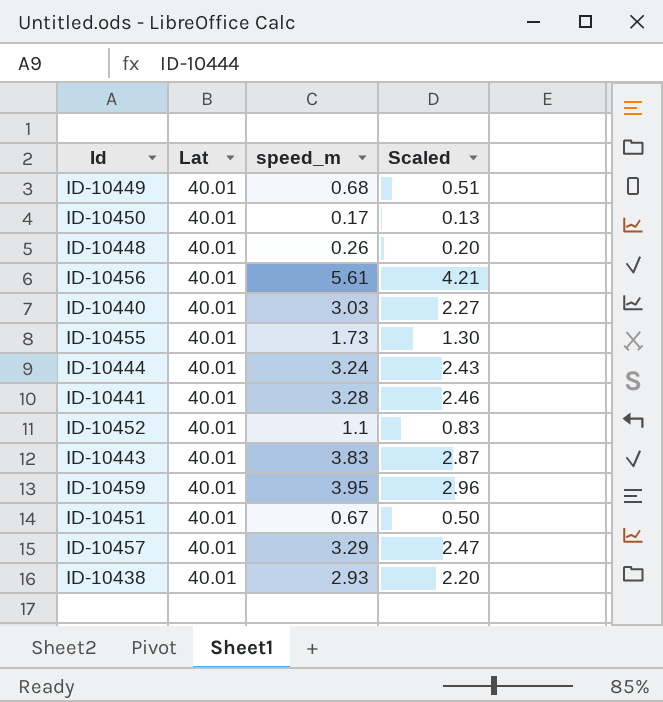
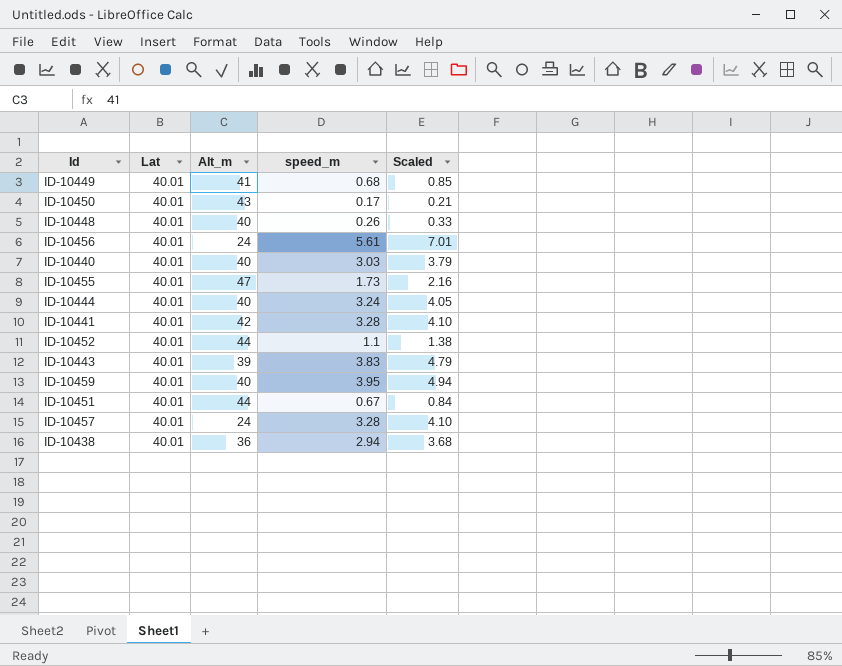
column Alt_m | position: none -> 3
column Scaled | formula: [speed_m] * 0.75 -> [speed_m] * 1.25
ID-10457 | speed_m: 3.29 -> 3.28
ID-10438 | speed_m: 2.93 -> 2.94

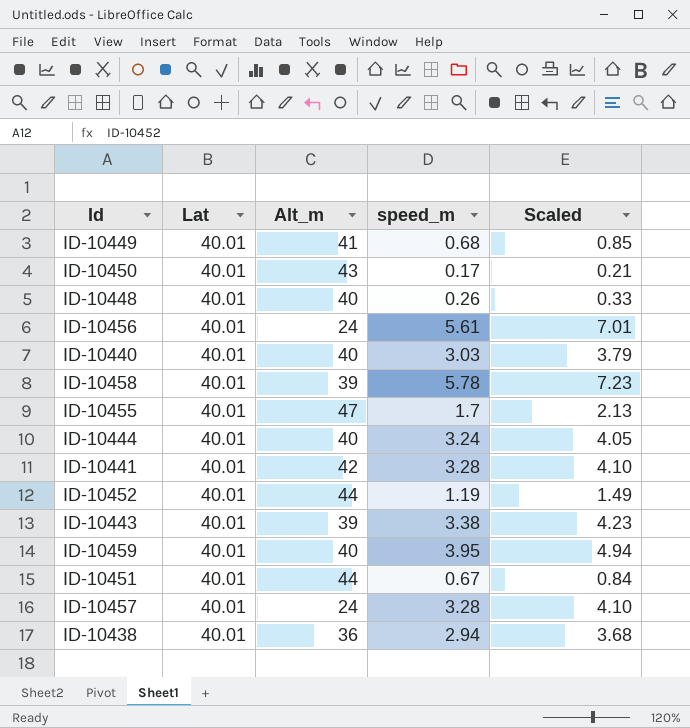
row ID-10458: none -> 40.01 | 39 | 5.78 | 7.23
ID-10455 | speed_m: 1.73 -> 1.7
ID-10455 | Scaled: 2.16 -> 2.13
ID-10452 | speed_m: 1.1 -> 1.19
ID-10452 | Scaled: 1.38 -> 1.49
ID-10443 | speed_m: 3.83 -> 3.38
ID-10443 | Scaled: 4.79 -> 4.23

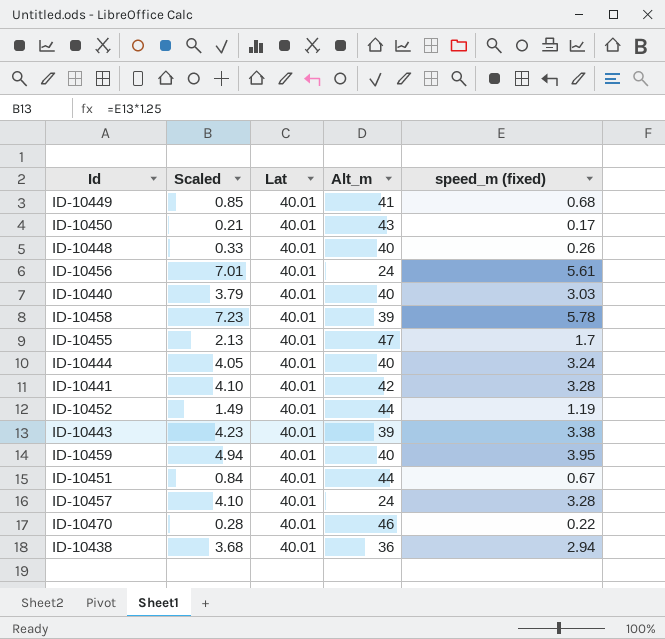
column Scaled | position: 5 -> 2
column name: speed_m -> speed_m (fixed)
row ID-10470: none -> 0.28 | 40.01 | 46 | 0.22

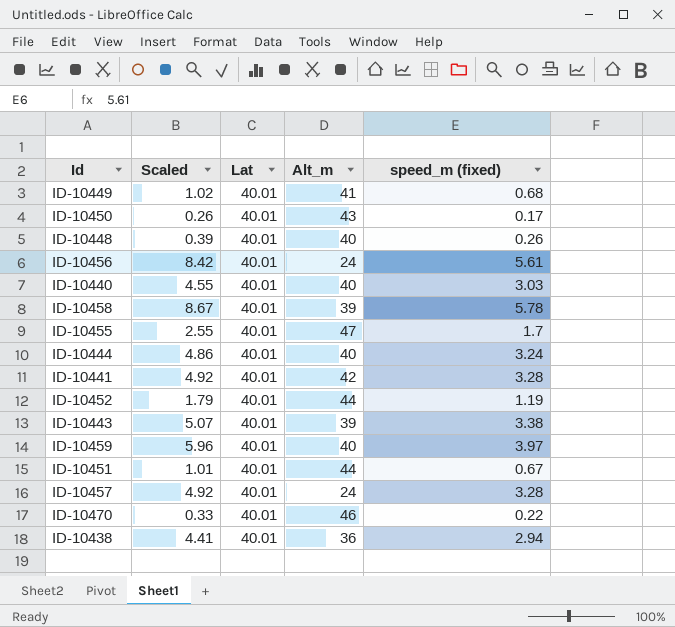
column Scaled | formula: [speed_m (fixed)] * 1.25 -> [speed_m (fixed)] * 1.5
ID-10459 | speed_m (fixed): 3.95 -> 3.97

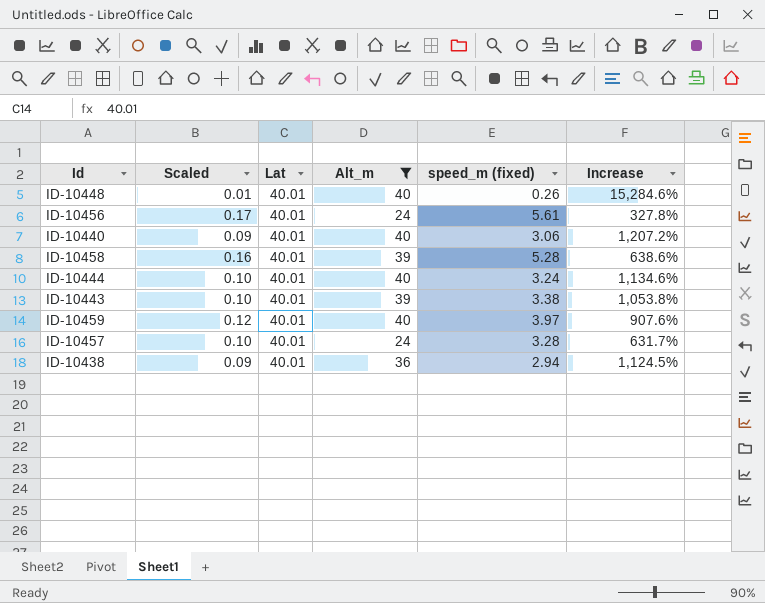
filter: none -> Alt_m <= 40
column Scaled | formula: [speed_m (fixed)] * 1.5 -> [speed_m (fixed)] * 0.03
column Increase | formula: none -> ([Alt_m] - [speed_m (fixed)]) / [speed_m (fixed)]
ID-10440 | speed_m (fixed): 3.03 -> 3.06
ID-10458 | speed_m (fixed): 5.78 -> 5.28

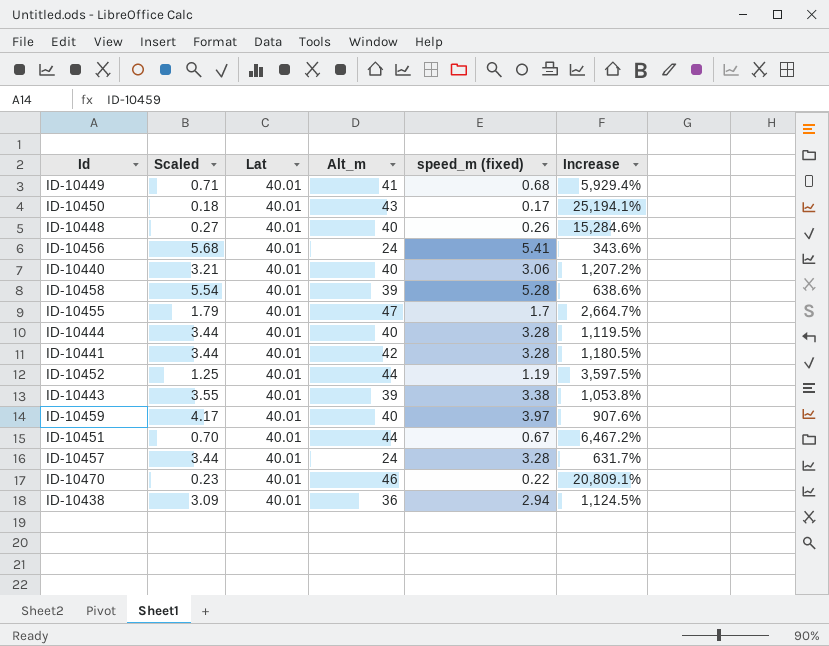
filter: Alt_m <= 40 -> none
column Scaled | formula: [speed_m (fixed)] * 0.03 -> [speed_m (fixed)] * 1.05
ID-10456 | speed_m (fixed): 5.61 -> 5.41
ID-10456 | Increase: 327.8% -> 343.6%
ID-10444 | speed_m (fixed): 3.24 -> 3.28
ID-10444 | Increase: 1,134.6% -> 1,119.5%

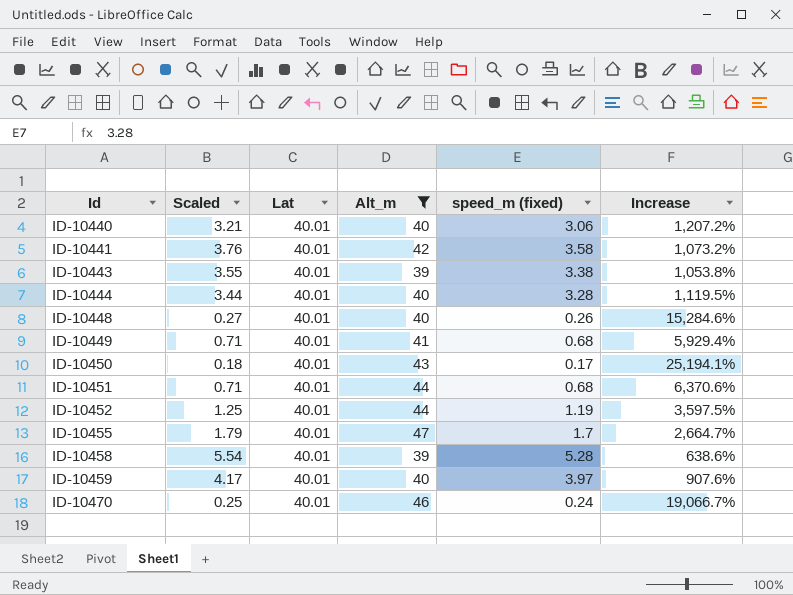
filter: none -> Alt_m >= 39
row order: none -> Id ascending
ID-10441 | Scaled: 3.44 -> 3.76
ID-10441 | speed_m (fixed): 3.28 -> 3.58
ID-10441 | Increase: 1,180.5% -> 1,073.2%
ID-10451 | Scaled: 0.70 -> 0.71
ID-10451 | speed_m (fixed): 0.67 -> 0.68
ID-10451 | Increase: 6,467.2% -> 6,370.6%
ID-10470 | Scaled: 0.23 -> 0.25
ID-10470 | speed_m (fixed): 0.22 -> 0.24
ID-10470 | Increase: 20,809.1% -> 19,066.7%

